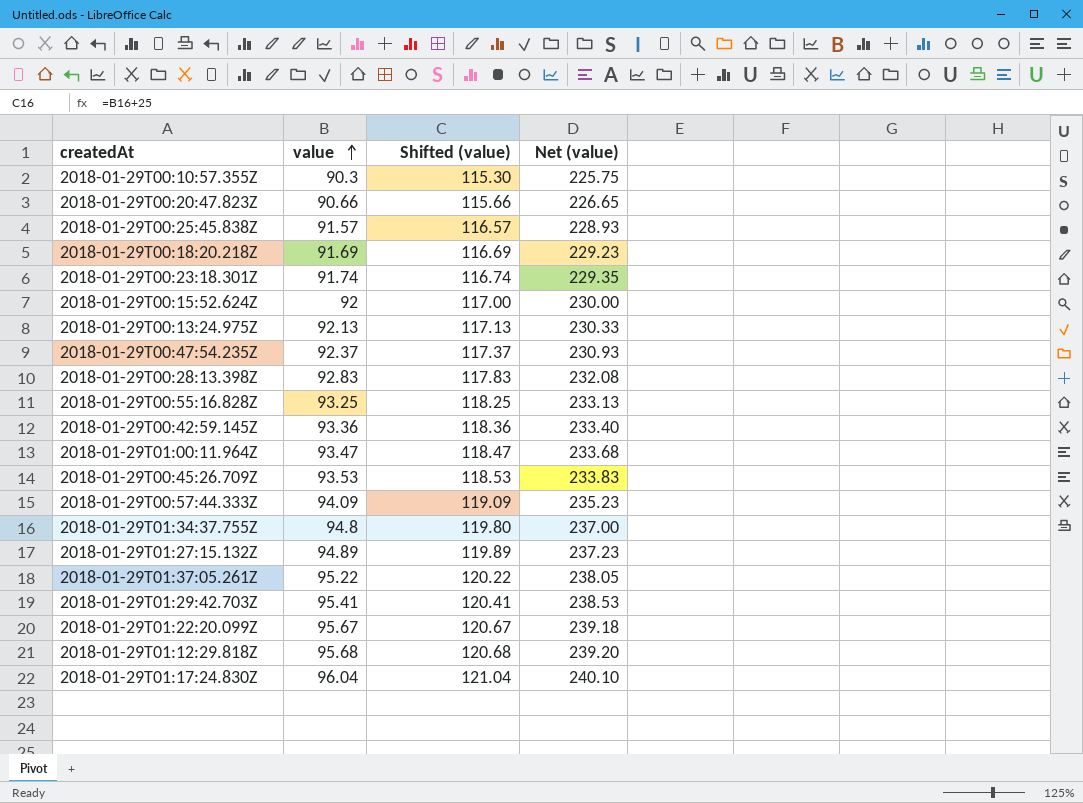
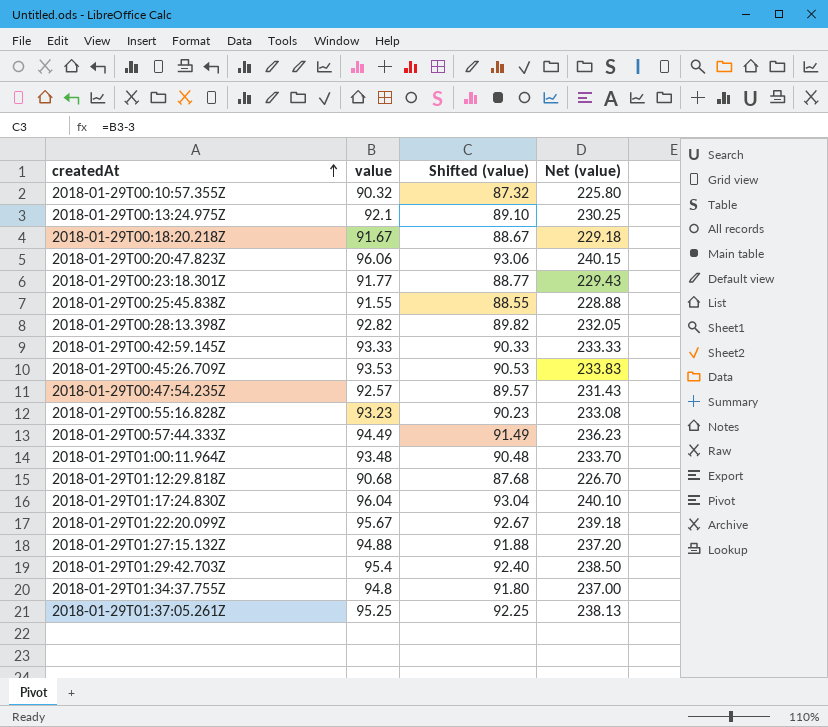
row order: value ascending -> createdAt ascending
column Shifted (value) | formula: [value] + 25 -> [value] - 3
row 2018-01-29T00:15:52.624Z: 92 | 117.00 | 230.00 -> none
2018-01-29T00:10:57.355Z | value: 90.3 -> 90.32
2018-01-29T00:10:57.355Z | Net (value): 225.75 -> 225.80
2018-01-29T00:13:24.975Z | value: 92.13 -> 92.1
2018-01-29T00:13:24.975Z | Net (value): 230.33 -> 230.25
2018-01-29T00:18:20.218Z | value: 91.69 -> 91.67
2018-01-29T00:18:20.218Z | Net (value): 229.23 -> 229.18
2018-01-29T00:20:47.823Z | value: 90.66 -> 96.06
2018-01-29T00:20:47.823Z | Net (value): 226.65 -> 240.15
2018-01-29T00:23:18.301Z | value: 91.74 -> 91.77
2018-01-29T00:23:18.301Z | Net (value): 229.35 -> 229.43
2018-01-29T00:25:45.838Z | value: 91.57 -> 91.55
2018-01-29T00:25:45.838Z | Net (value): 228.93 -> 228.88
2018-01-29T00:28:13.398Z | value: 92.83 -> 92.82
2018-01-29T00:28:13.398Z | Net (value): 232.08 -> 232.05
2018-01-29T00:42:59.145Z | value: 93.36 -> 93.33
2018-01-29T00:42:59.145Z | Net (value): 233.40 -> 233.33
2018-01-29T00:47:54.235Z | value: 92.37 -> 92.57
2018-01-29T00:47:54.235Z | Net (value): 230.93 -> 231.43
2018-01-29T00:55:16.828Z | value: 93.25 -> 93.23
2018-01-29T00:55:16.828Z | Net (value): 233.13 -> 233.08
2018-01-29T00:57:44.333Z | value: 94.09 -> 94.49
2018-01-29T00:57:44.333Z | Net (value): 235.23 -> 236.23
2018-01-29T01:00:11.964Z | value: 93.47 -> 93.48
2018-01-29T01:00:11.964Z | Net (value): 233.68 -> 233.70
2018-01-29T01:12:29.818Z | value: 95.68 -> 90.68
2018-01-29T01:12:29.818Z | Net (value): 239.20 -> 226.70
2018-01-29T01:27:15.132Z | value: 94.89 -> 94.88
2018-01-29T01:27:15.132Z | Net (value): 237.23 -> 237.20
2018-01-29T01:29:42.703Z | value: 95.41 -> 95.4
2018-01-29T01:29:42.703Z | Net (value): 238.53 -> 238.50
2018-01-29T01:37:05.261Z | value: 95.22 -> 95.25
2018-01-29T01:37:05.261Z | Net (value): 238.05 -> 238.13

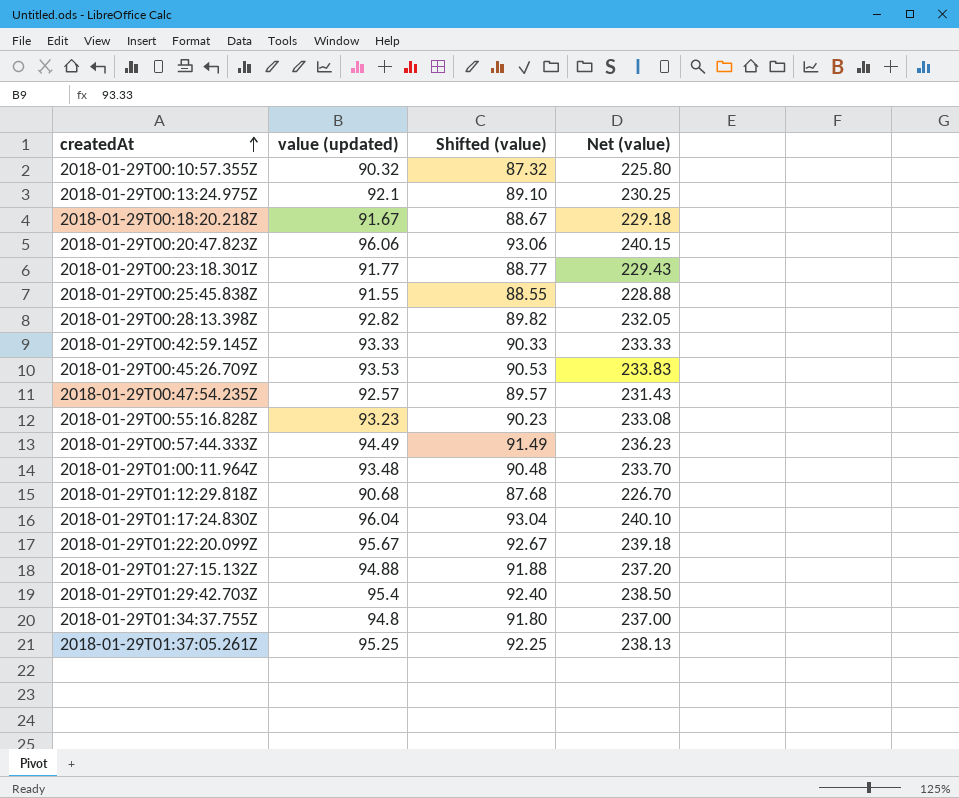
column name: value -> value (updated)

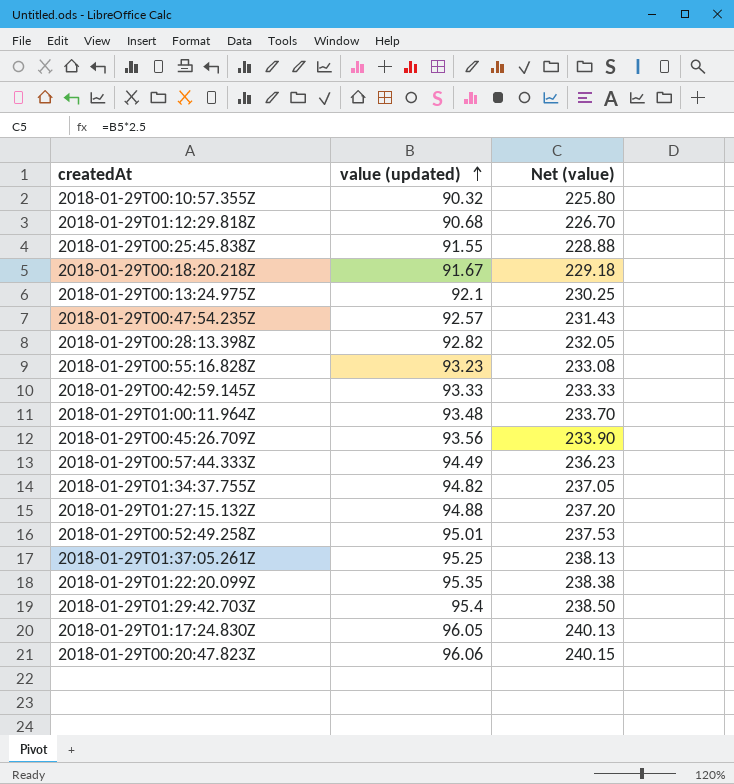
row order: createdAt ascending -> value (updated) ascending
column Shifted (value) | formula: [value (updated)] - 3 -> none
row 2018-01-29T00:23:18.301Z: 91.77 | 88.77 | 229.43 -> none
2018-01-29T00:45:26.709Z | value (updated): 93.53 -> 93.56
2018-01-29T00:45:26.709Z | Net (value): 233.83 -> 233.90
2018-01-29T01:34:37.755Z | value (updated): 94.8 -> 94.82
2018-01-29T01:34:37.755Z | Net (value): 237.00 -> 237.05
row 2018-01-29T00:52:49.258Z: none -> 95.01 | 237.53
2018-01-29T01:22:20.099Z | value (updated): 95.67 -> 95.35
2018-01-29T01:22:20.099Z | Net (value): 239.18 -> 238.38
2018-01-29T01:17:24.830Z | value (updated): 96.04 -> 96.05
2018-01-29T01:17:24.830Z | Net (value): 240.10 -> 240.13

